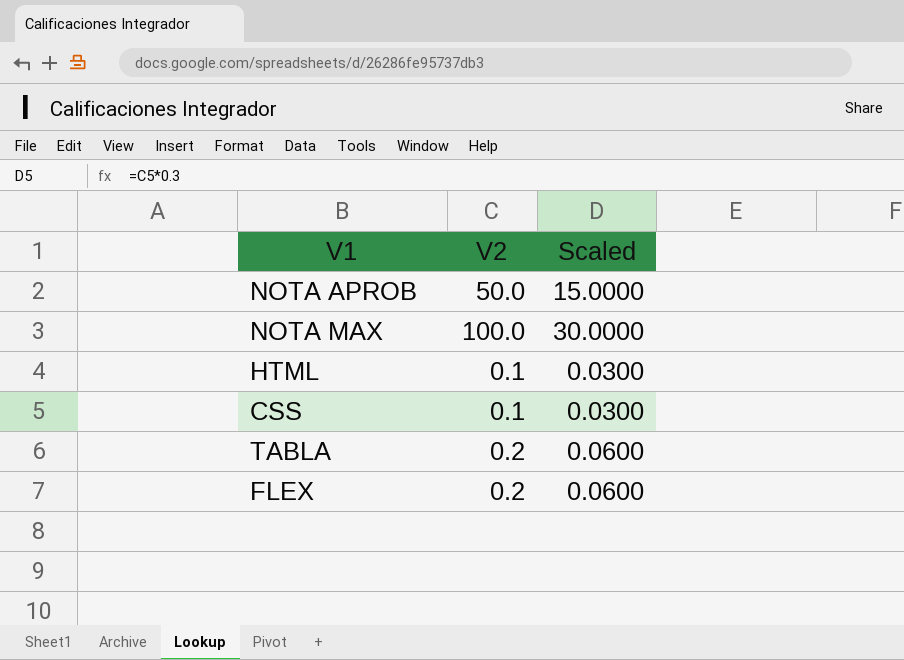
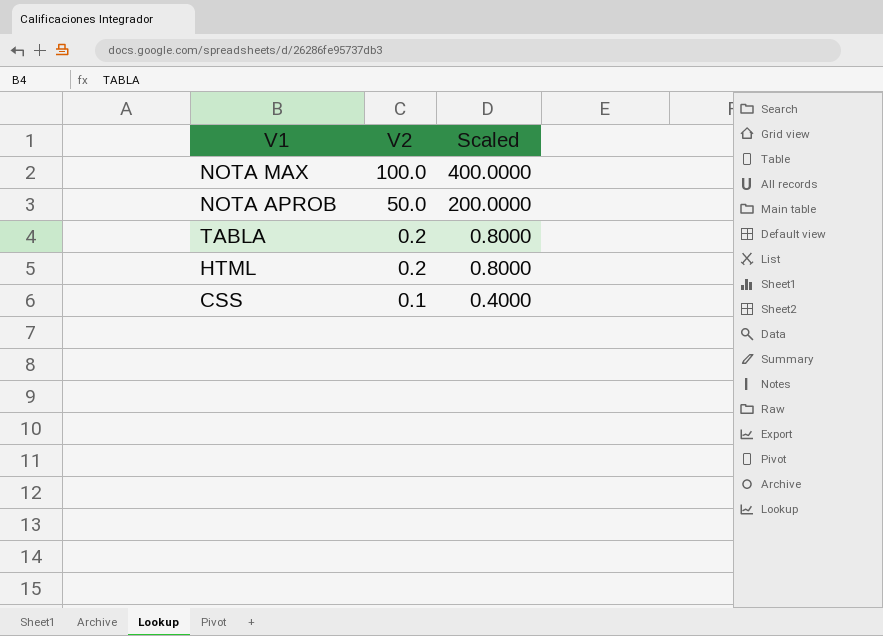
row order: none -> V2 descending
column Scaled | formula: [V2] * 0.3 -> [V2] * 4
row FLEX: 0.2 | 0.0600 -> none
HTML | V2: 0.1 -> 0.2

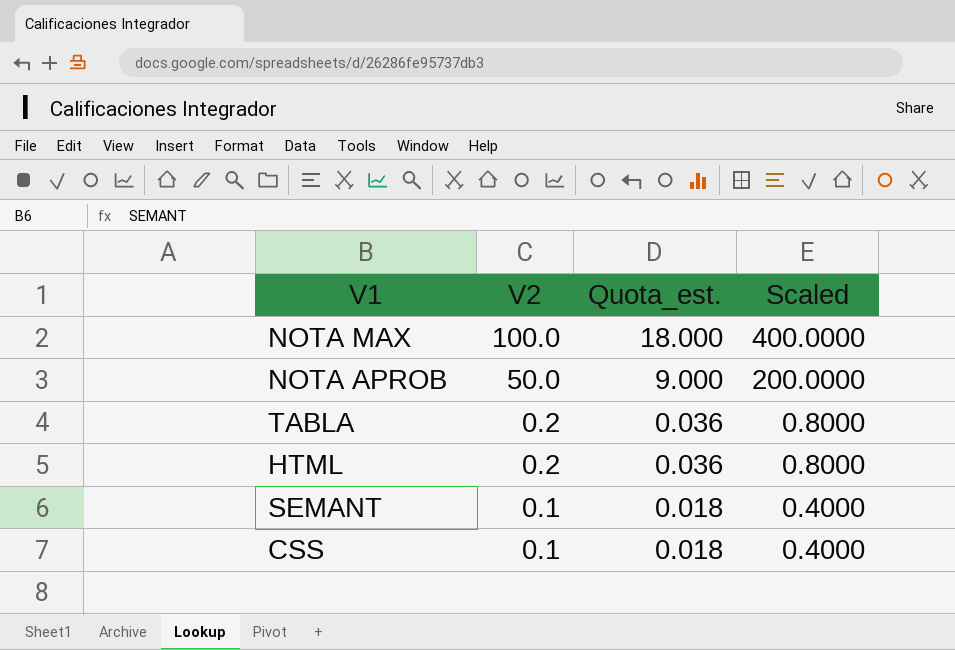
column Quota_est. | formula: none -> [V2] * 0.18
row SEMANT: none -> 0.1 | 0.018 | 0.4000

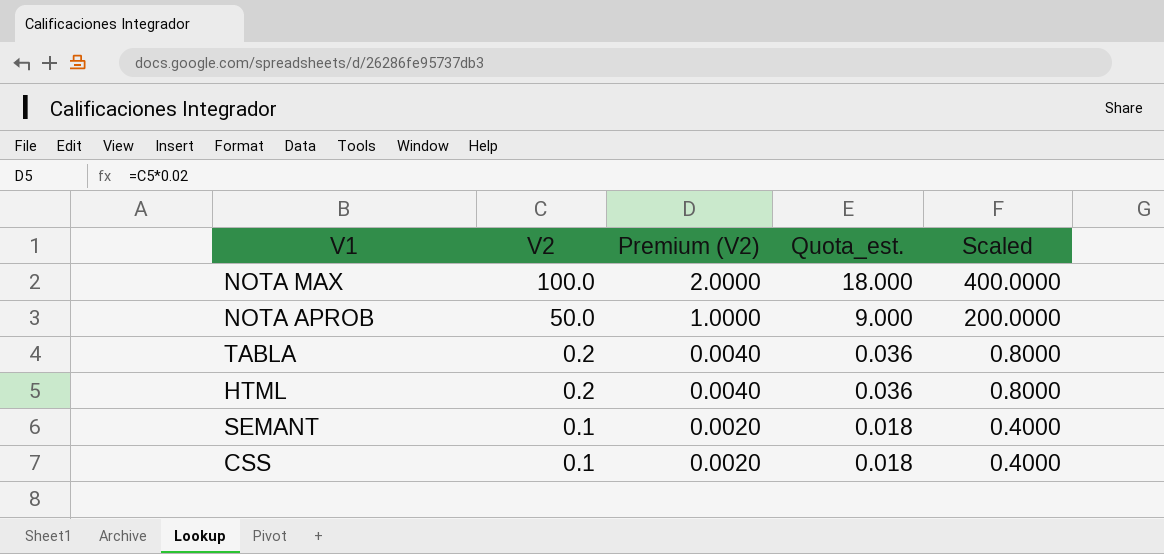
column Premium (V2) | formula: none -> [V2] * 0.02

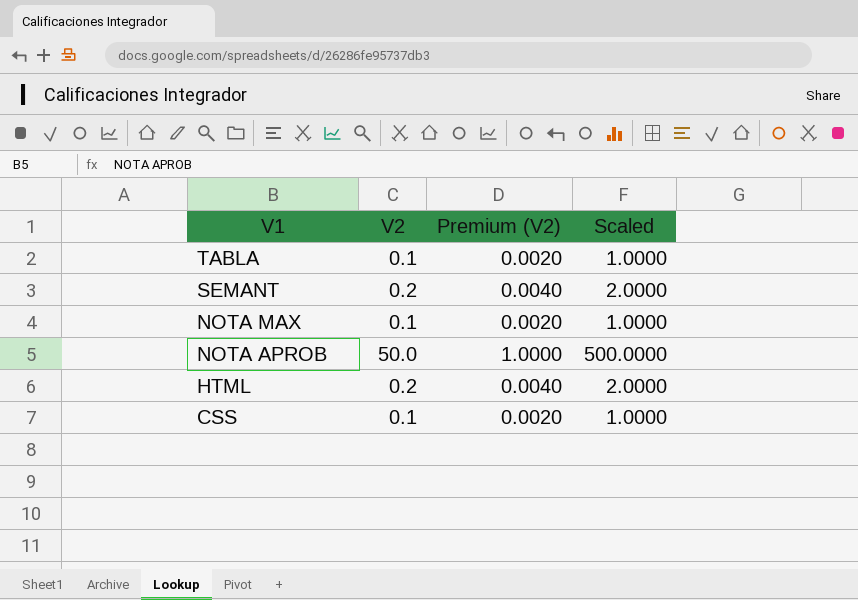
row order: V2 descending -> V1 descending
column Quota_est. | formula: [V2] * 0.18 -> none
column Scaled | formula: [V2] * 4 -> [V2] * 10
TABLA | V2: 0.2 -> 0.1
TABLA | Premium (V2): 0.0040 -> 0.0020
SEMANT | V2: 0.1 -> 0.2
SEMANT | Premium (V2): 0.0020 -> 0.0040
NOTA MAX | V2: 100.0 -> 0.1
NOTA MAX | Premium (V2): 2.0000 -> 0.0020

